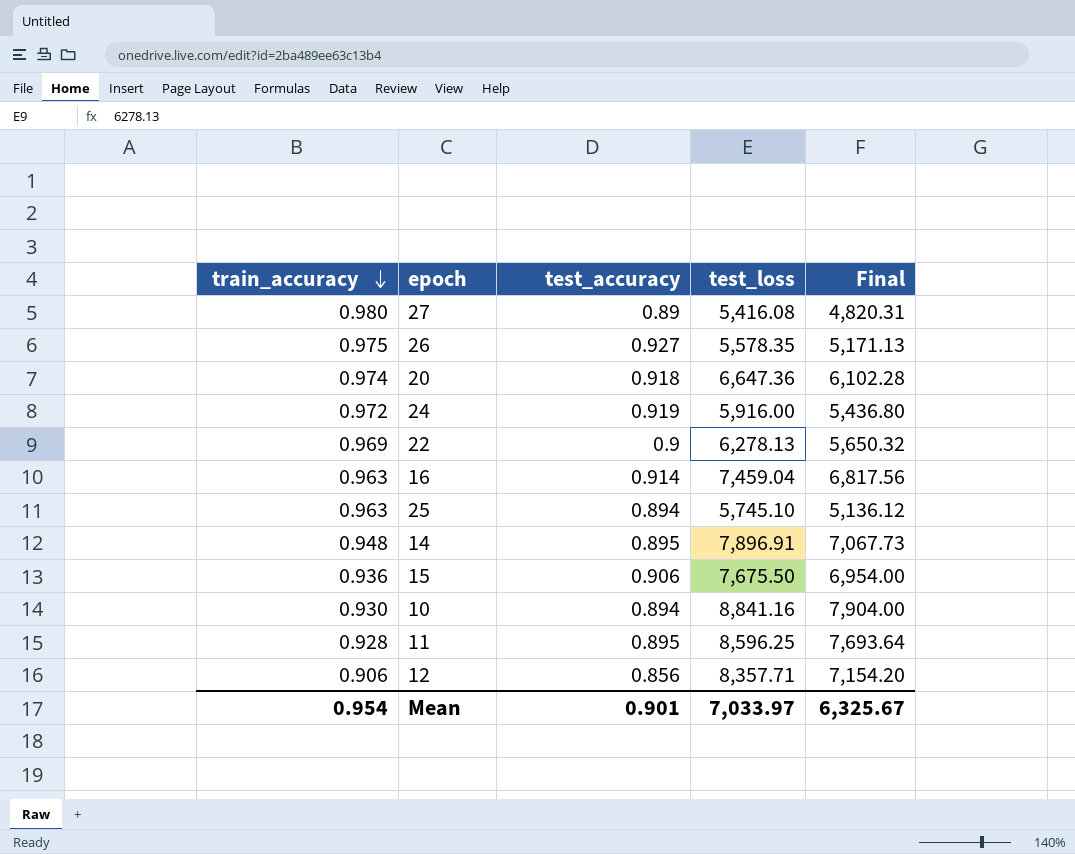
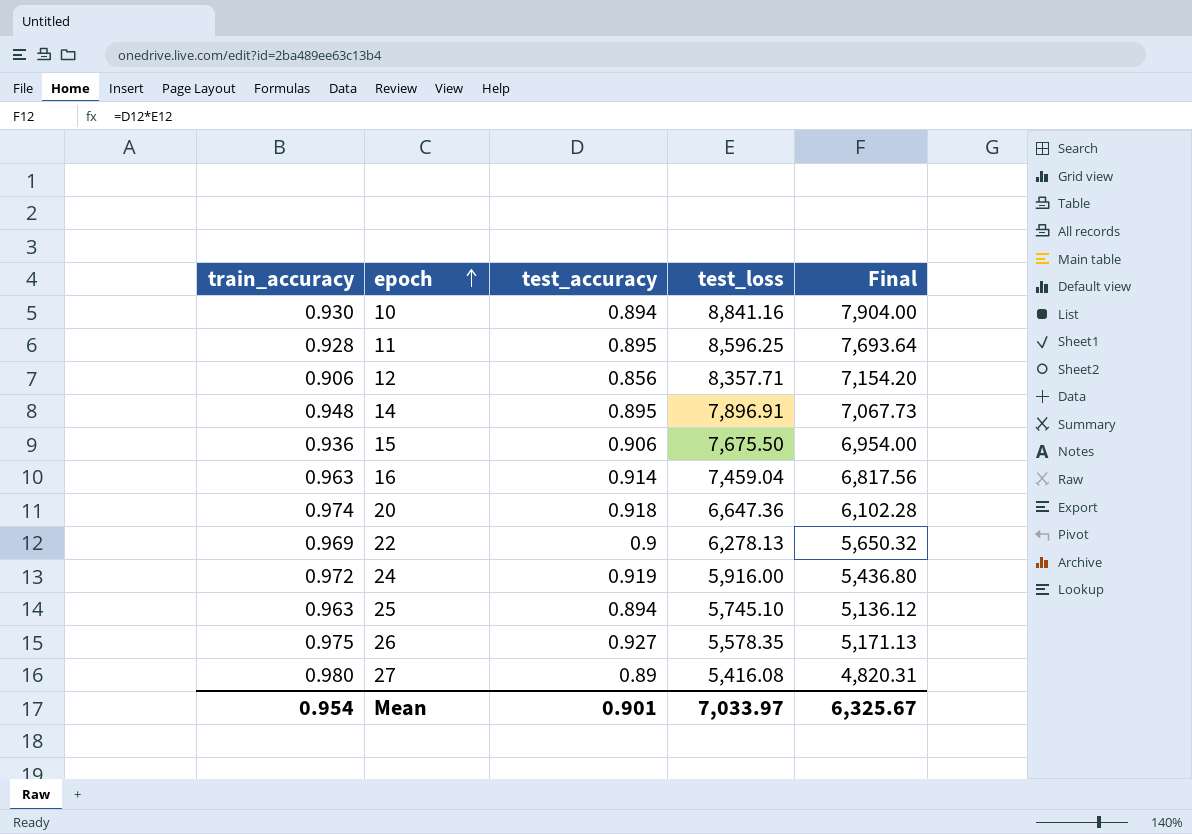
row order: train_accuracy descending -> epoch ascending

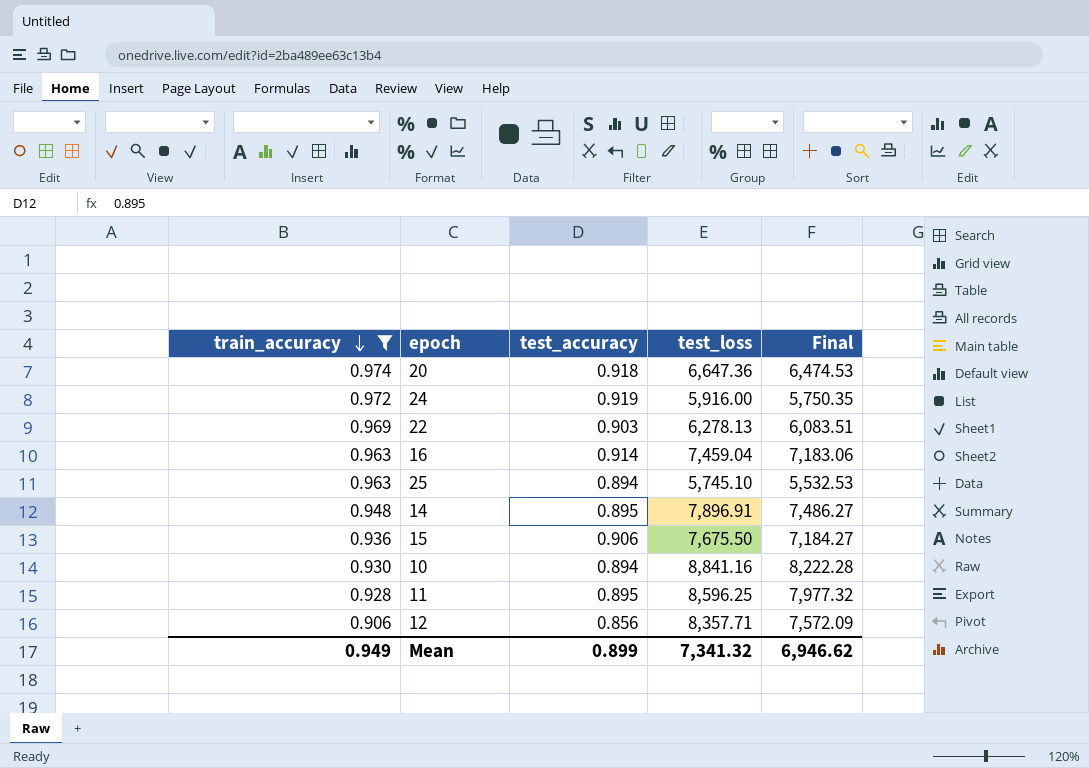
filter: none -> train_accuracy <= 0.974
row order: epoch ascending -> train_accuracy descending
column Final | formula: [test_accuracy] * [test_loss] -> [train_accuracy] * [test_loss]
22 | test_accuracy: 0.9 -> 0.903
Mean | train_accuracy: 0.954 -> 0.949
Mean | test_accuracy: 0.901 -> 0.899
Mean | test_loss: 7,033.97 -> 7,341.32
Mean | Final: 6,325.67 -> 6,946.62

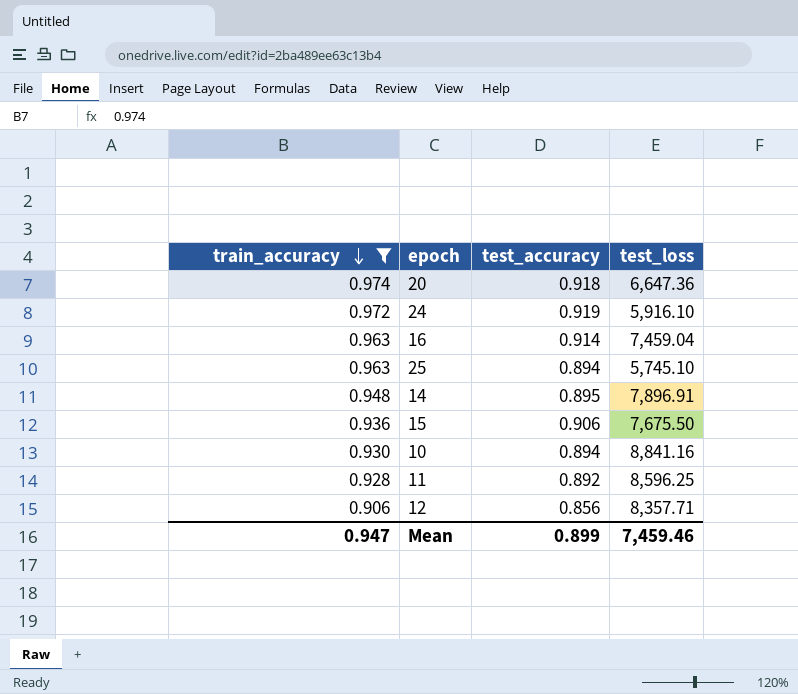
column Final | formula: [train_accuracy] * [test_loss] -> none
row 22: 0.969 | 0.903 | 6,278.13 | 6,083.51 -> none
24 | test_loss: 5,916.00 -> 5,916.10
11 | test_accuracy: 0.895 -> 0.892
Mean | train_accuracy: 0.949 -> 0.947
Mean | test_loss: 7,341.32 -> 7,459.46

